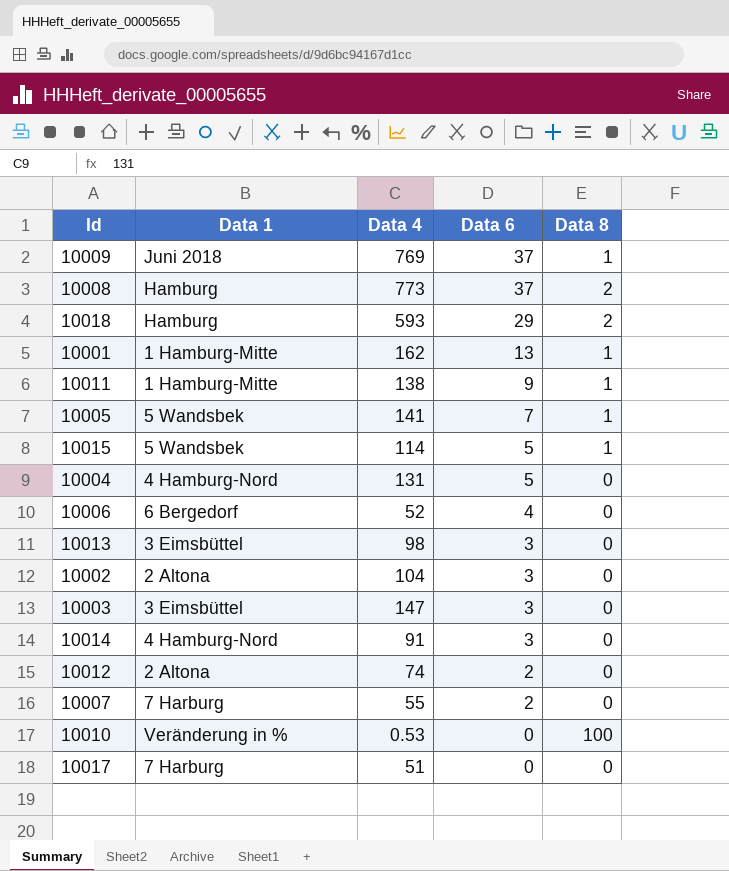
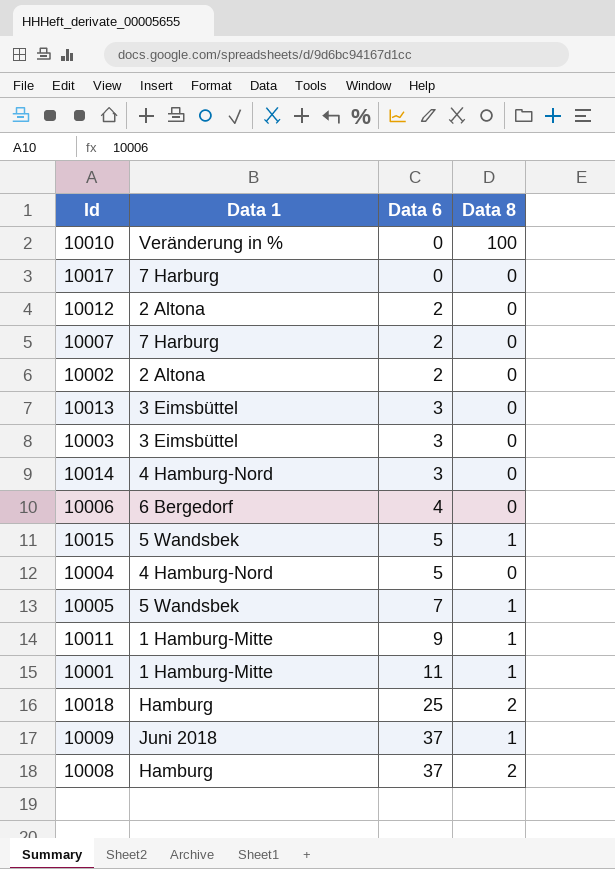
row order: Data 6 descending -> Data 6 ascending
column Data 4 | position: 3 -> none
10002 | Data 6: 3 -> 2
10001 | Data 6: 13 -> 11
10018 | Data 6: 29 -> 25

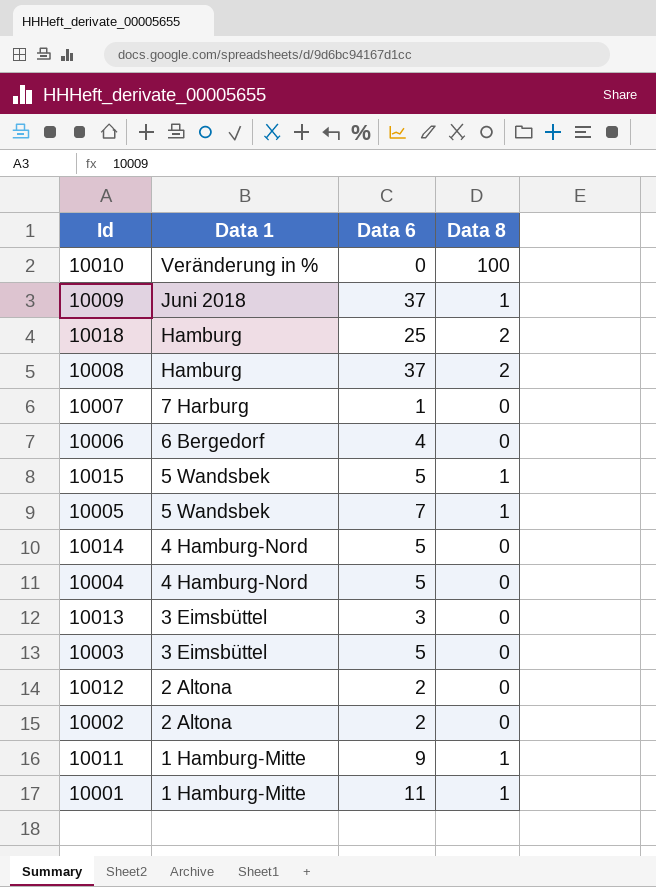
row order: Data 6 ascending -> Data 1 descending
row 10017: 7 Harburg | 0 | 0 -> none
10007 | Data 6: 2 -> 1
10014 | Data 6: 3 -> 5
10003 | Data 6: 3 -> 5

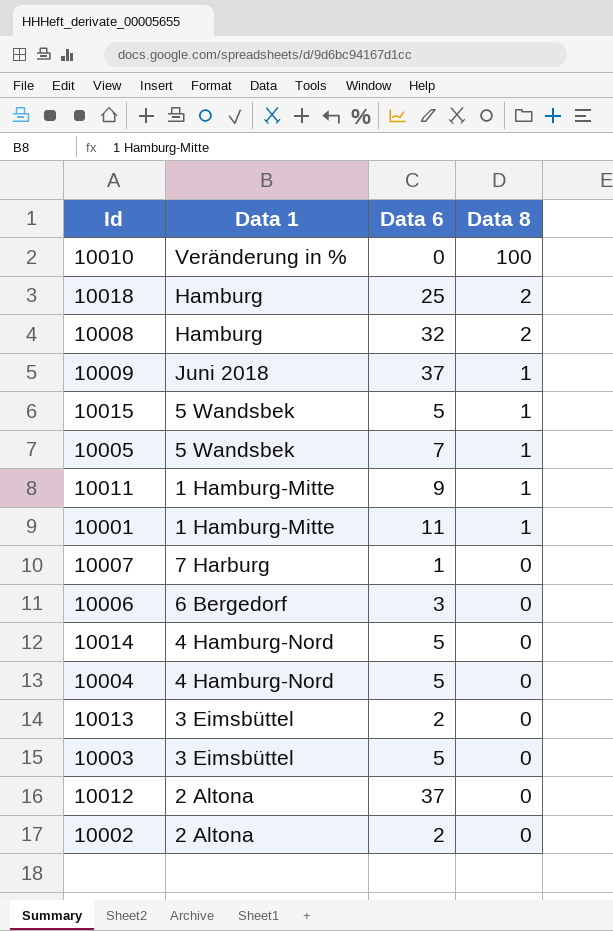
row order: Data 1 descending -> Data 8 descending
10008 | Data 6: 37 -> 32
10006 | Data 6: 4 -> 3
10013 | Data 6: 3 -> 2
10012 | Data 6: 2 -> 37

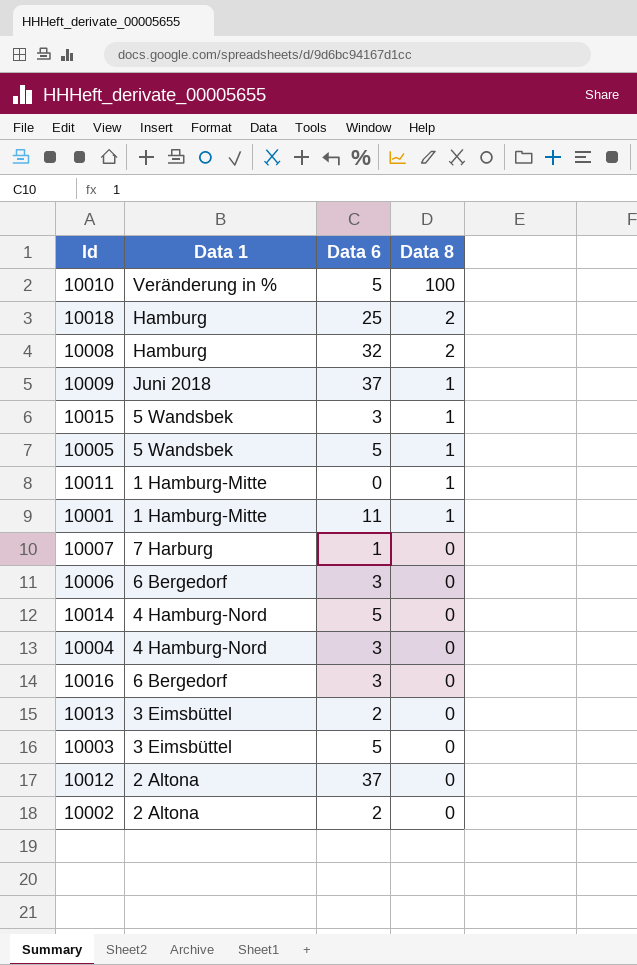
10010 | Data 6: 0 -> 5
10015 | Data 6: 5 -> 3
10005 | Data 6: 7 -> 5
10011 | Data 6: 9 -> 0
10004 | Data 6: 5 -> 3
row 10016: none -> 6 Bergedorf | 3 | 0

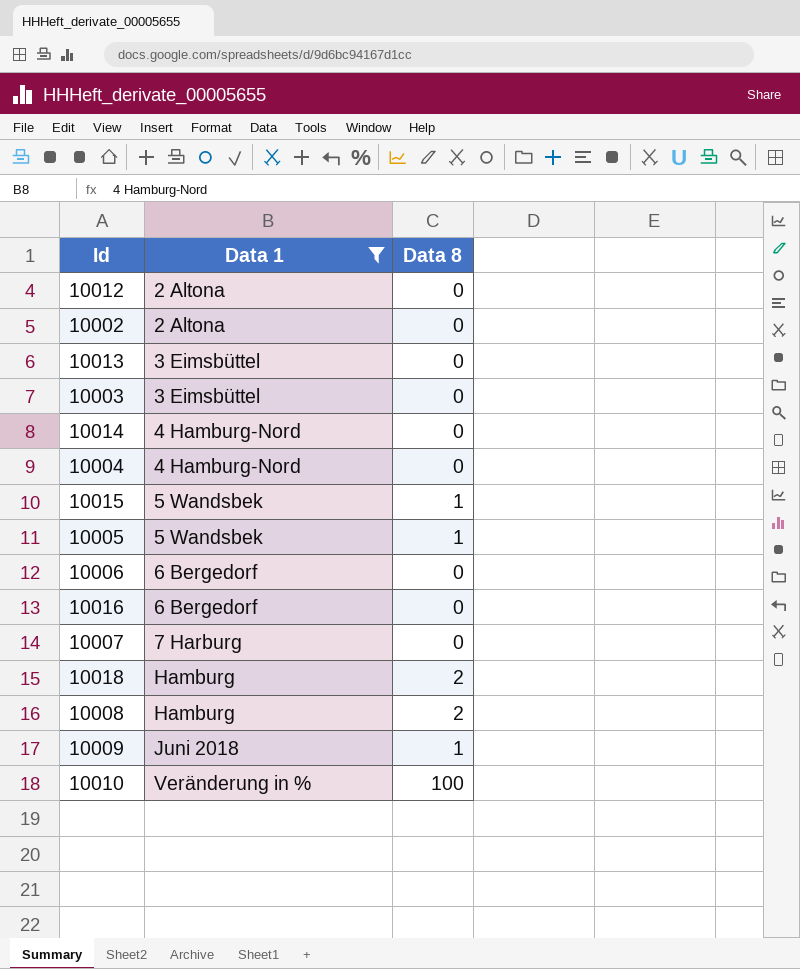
filter: none -> Data 1 != 1 Hamburg-Mitte
row order: Data 8 descending -> Data 1 ascending
column Data 6 | position: 3 -> none

